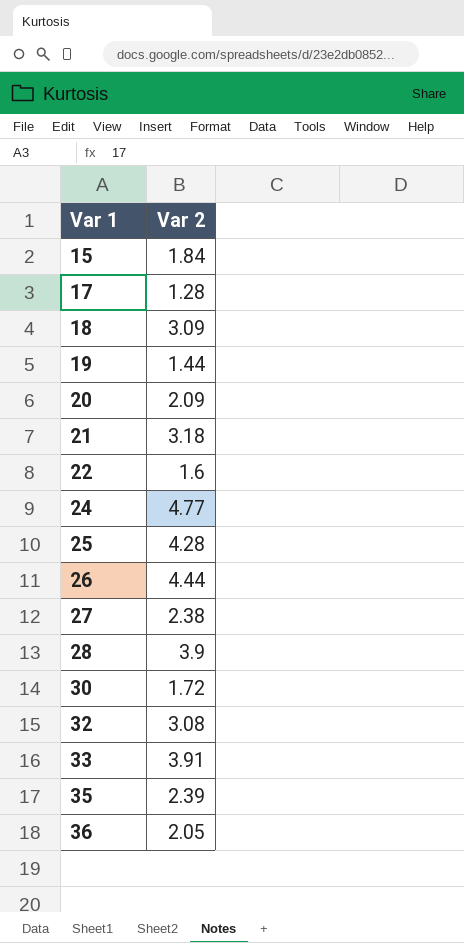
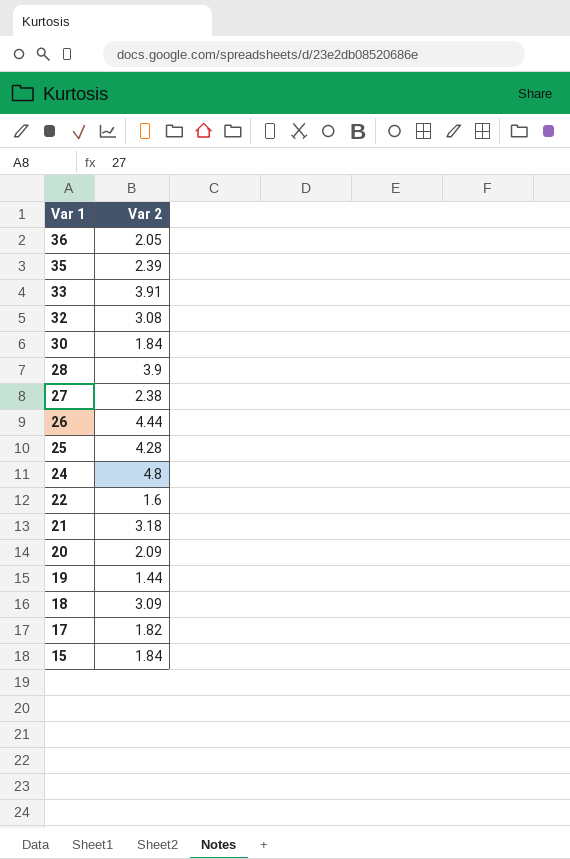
row order: Var 1 ascending -> Var 1 descending
30 | Var 2: 1.72 -> 1.84
24 | Var 2: 4.77 -> 4.8
17 | Var 2: 1.28 -> 1.82

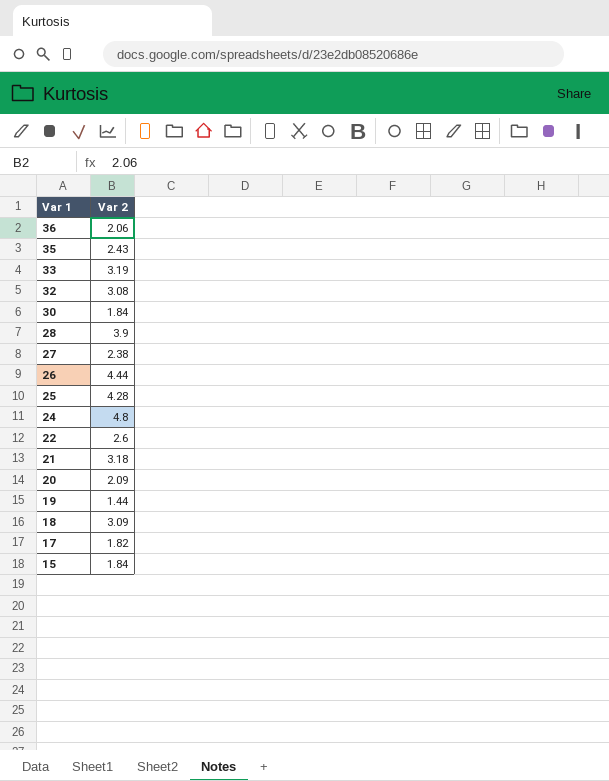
36 | Var 2: 2.05 -> 2.06
35 | Var 2: 2.39 -> 2.43
33 | Var 2: 3.91 -> 3.19
22 | Var 2: 1.6 -> 2.6

